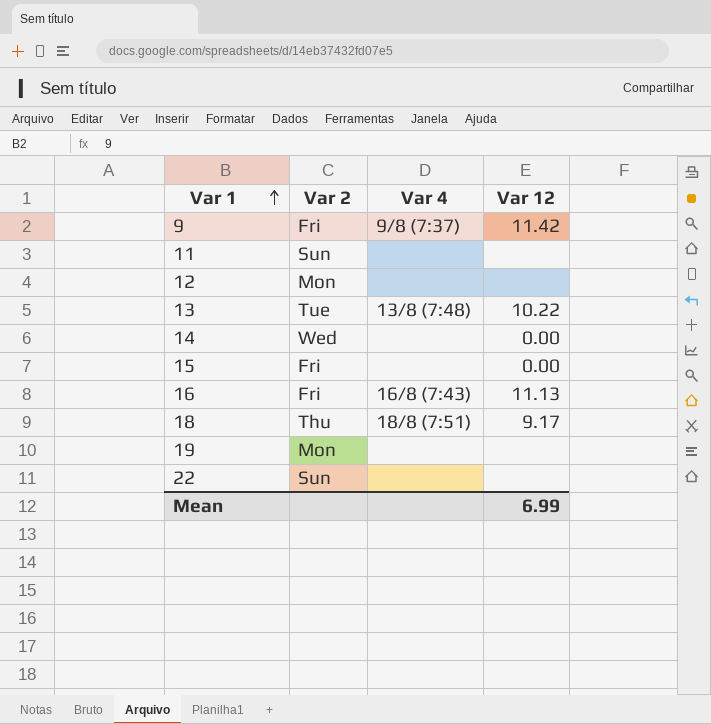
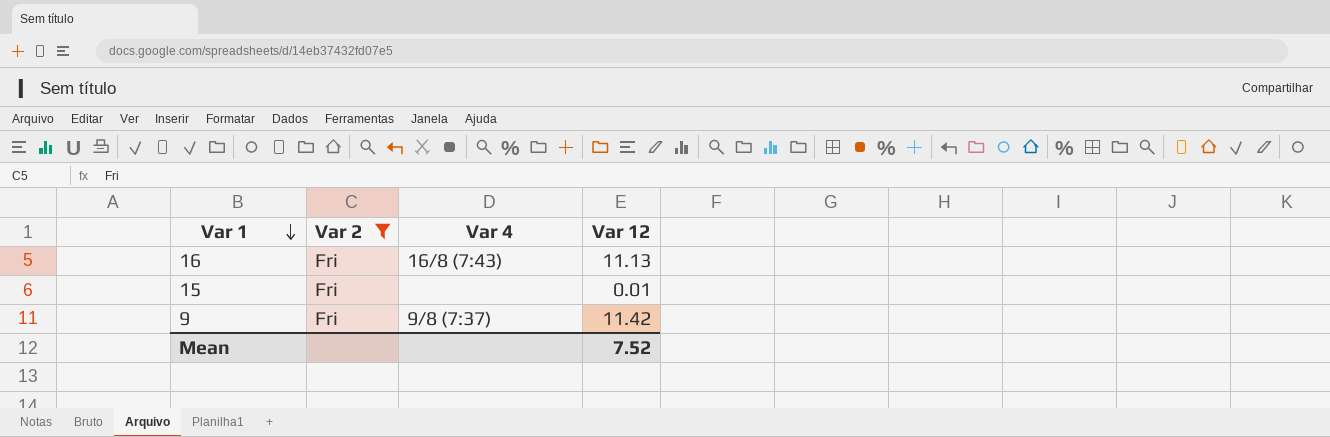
filter: none -> Var 2 = Fri
row order: Var 1 ascending -> Var 1 descending
15 | Var 12: 0.00 -> 0.01
Mean | Var 12: 6.99 -> 7.52

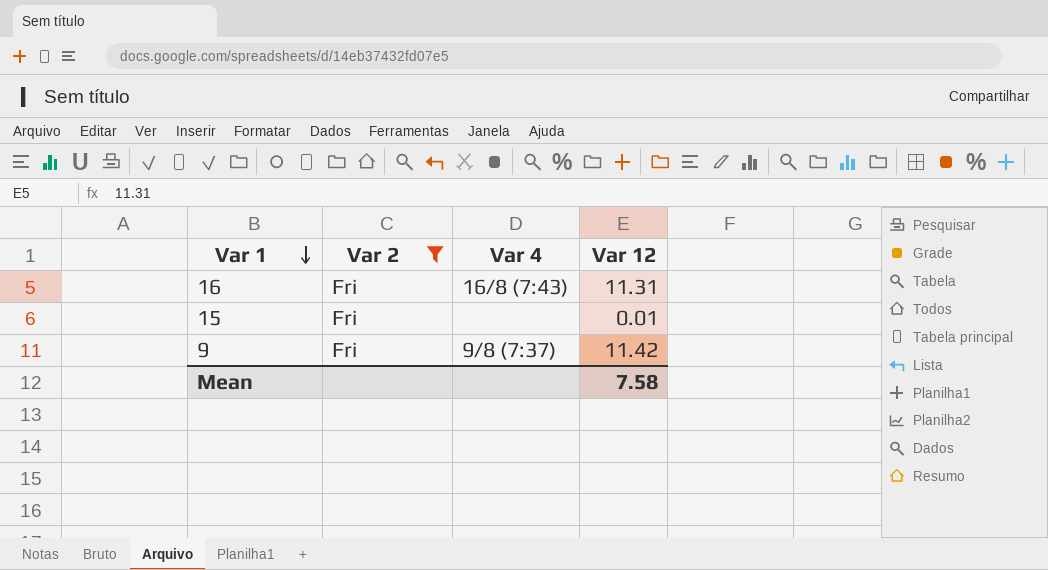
16 | Var 12: 11.13 -> 11.31
Mean | Var 12: 7.52 -> 7.58

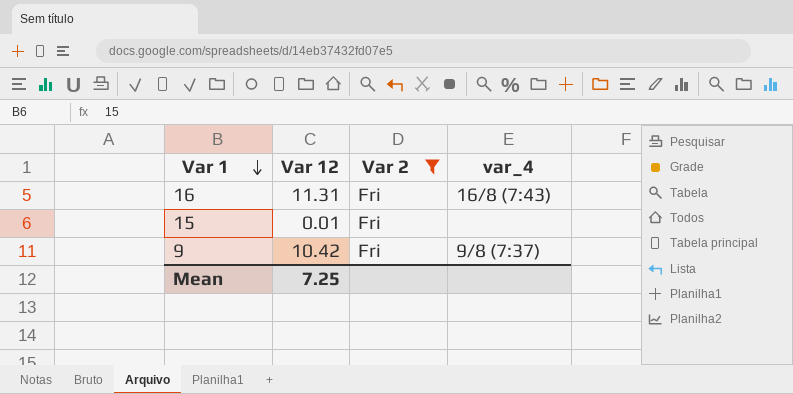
column Var 12 | position: 4 -> 2
column name: Var 4 -> var_4
9 | Var 12: 11.42 -> 10.42
Mean | Var 12: 7.58 -> 7.25

